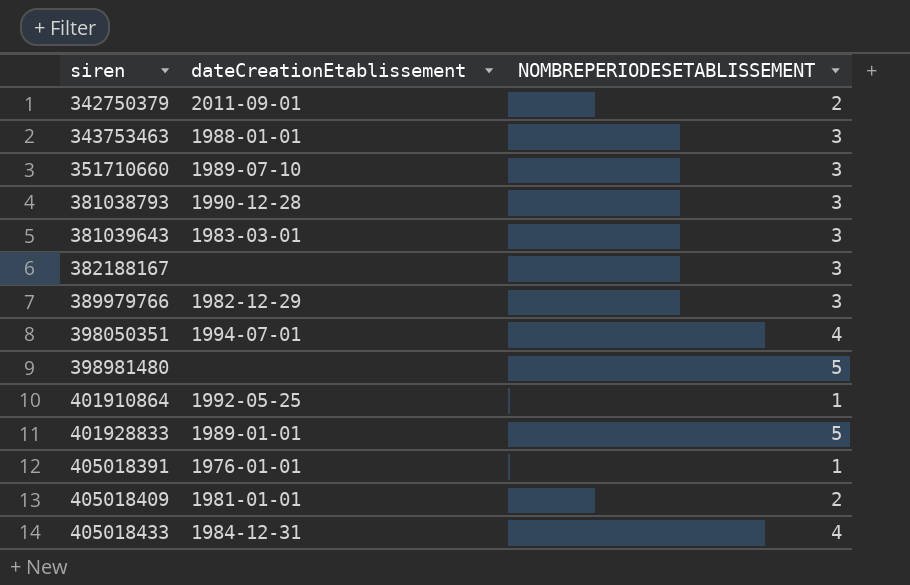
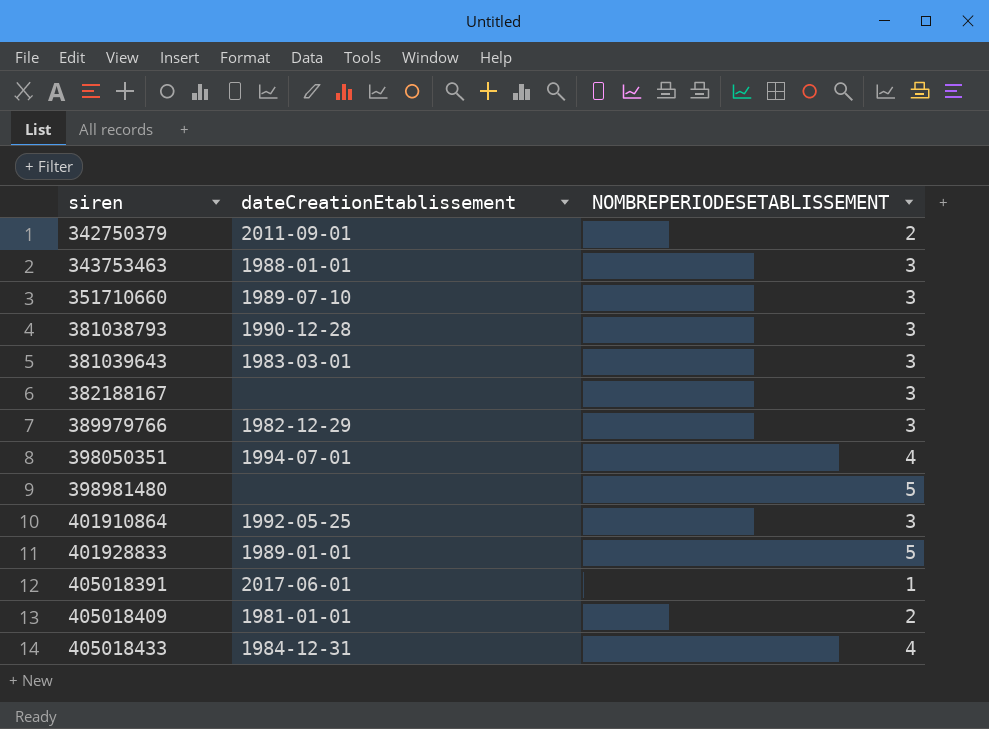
401910864 | NOMBREPERIODESETABLISSEMENT: 1 -> 3
405018391 | dateCreationEtablissement: 1976-01-01 -> 2017-06-01

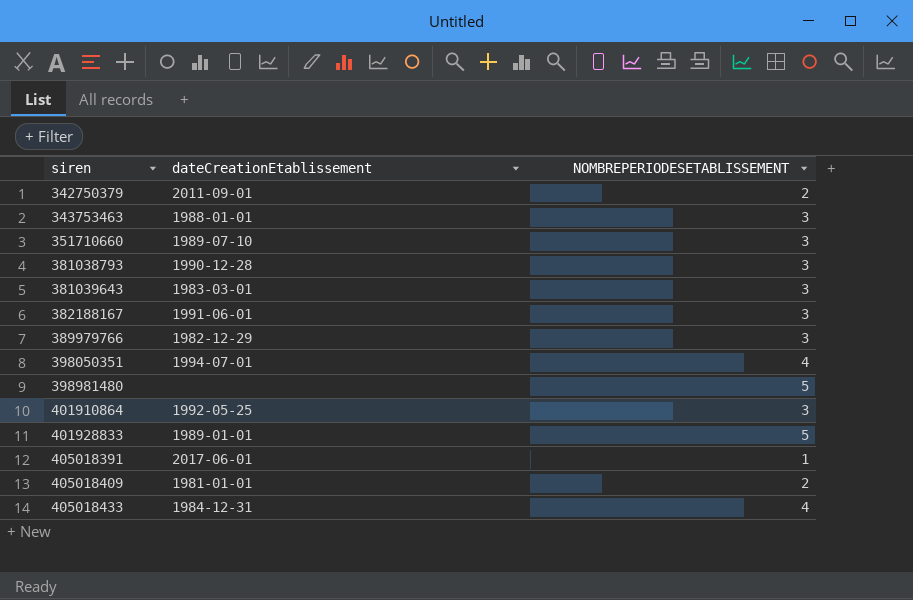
382188167 | dateCreationEtablissement: none -> 1991-06-01

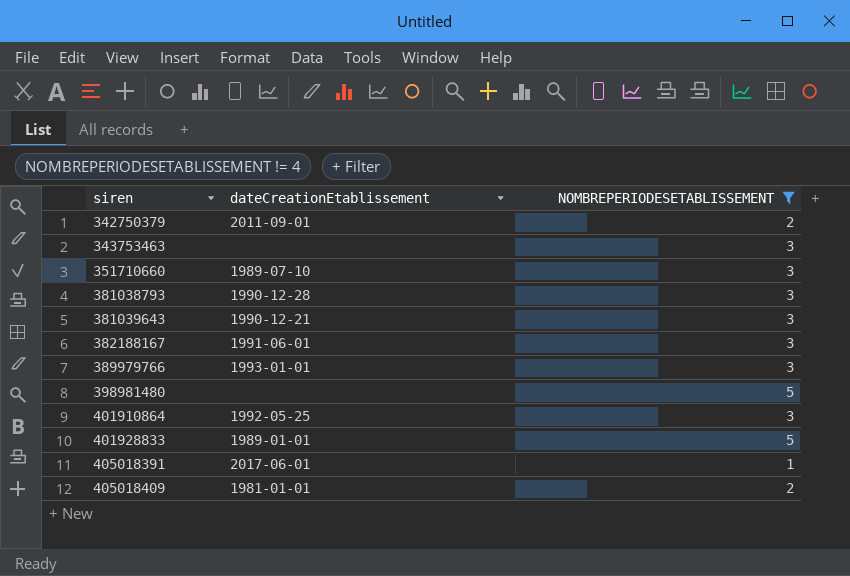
filter: none -> NOMBREPERIODESETABLISSEMENT != 4
343753463 | dateCreationEtablissement: 1988-01-01 -> none
381039643 | dateCreationEtablissement: 1983-03-01 -> 1990-12-21
389979766 | dateCreationEtablissement: 1982-12-29 -> 1993-01-01

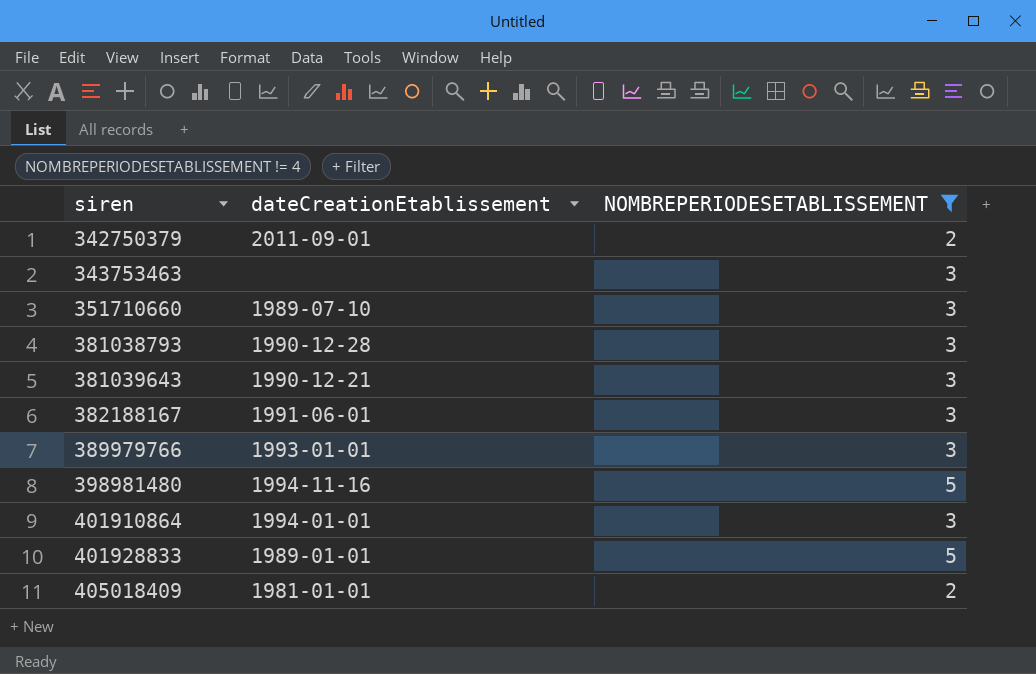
row 405018391: 2017-06-01 | 1 -> none
398981480 | dateCreationEtablissement: none -> 1994-11-16
401910864 | dateCreationEtablissement: 1992-05-25 -> 1994-01-01

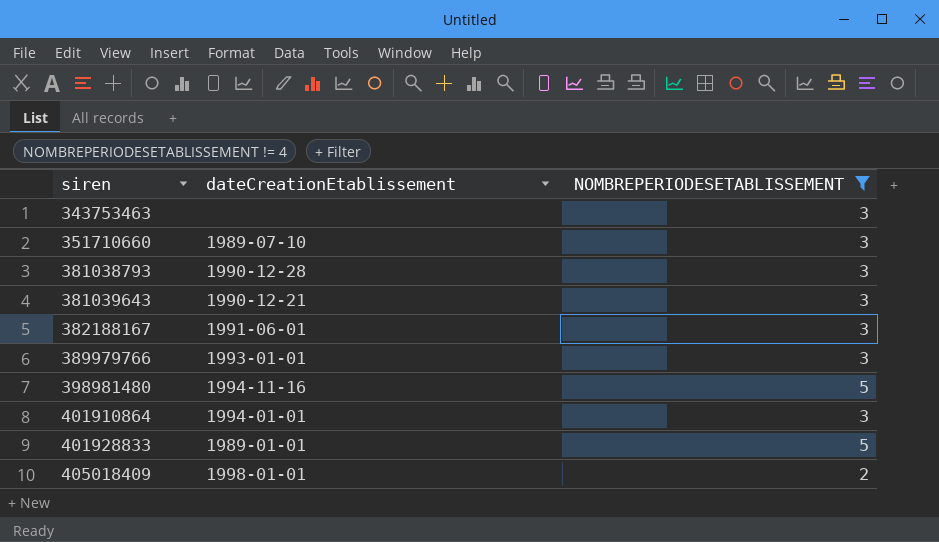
row 342750379: 2011-09-01 | 2 -> none
405018409 | dateCreationEtablissement: 1981-01-01 -> 1998-01-01

